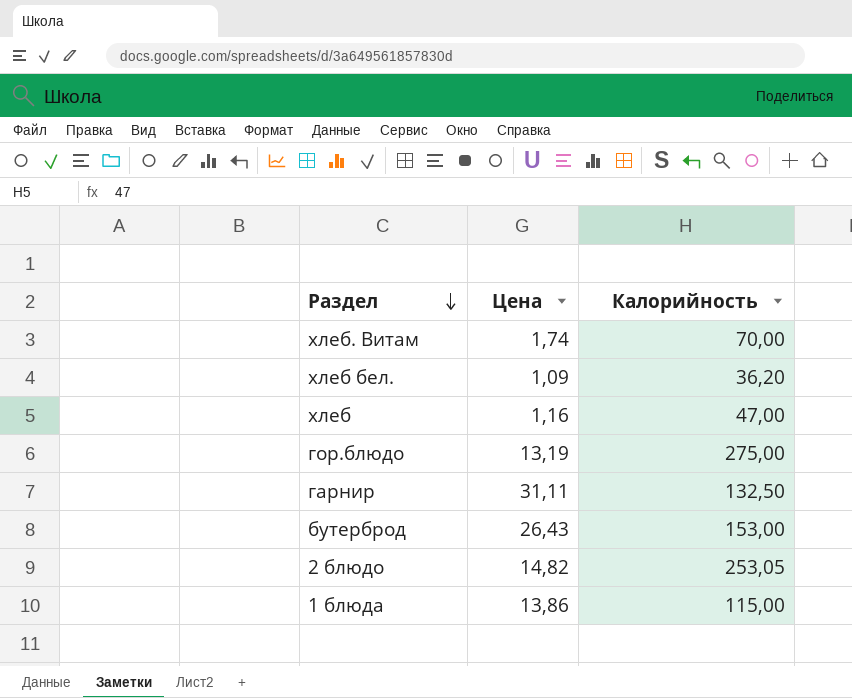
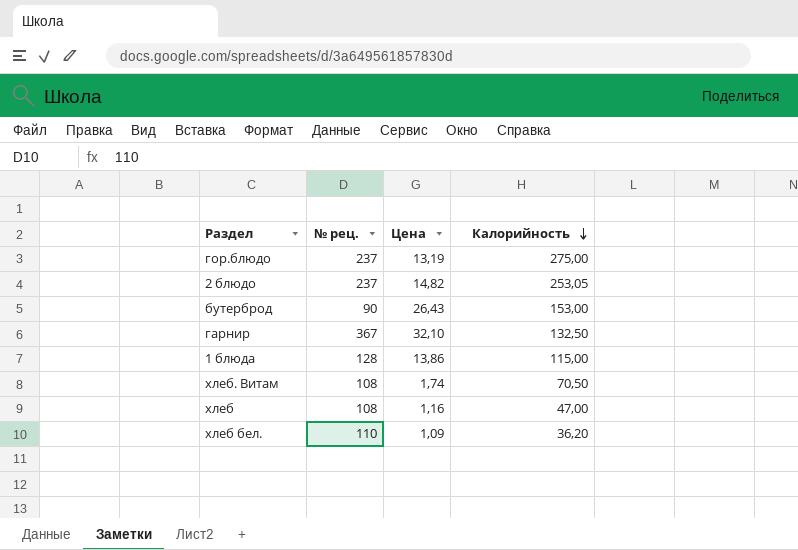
row order: Раздел descending -> Калорийность descending
column № рец. | position: none -> 2
гарнир | Цена: 31,11 -> 32,10
хлеб. Витам | Калорийность: 70,00 -> 70,50

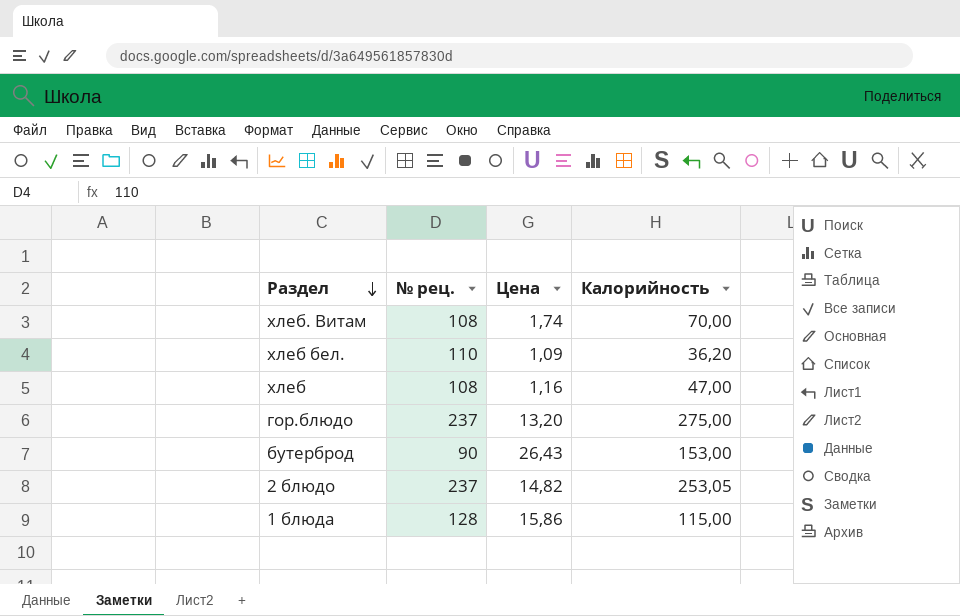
row order: Калорийность descending -> Раздел descending
row гарнир: 367 | 32,10 | 132,50 -> none
хлеб. Витам | Калорийность: 70,50 -> 70,00
гор.блюдо | Цена: 13,19 -> 13,20
1 блюда | Цена: 13,86 -> 15,86

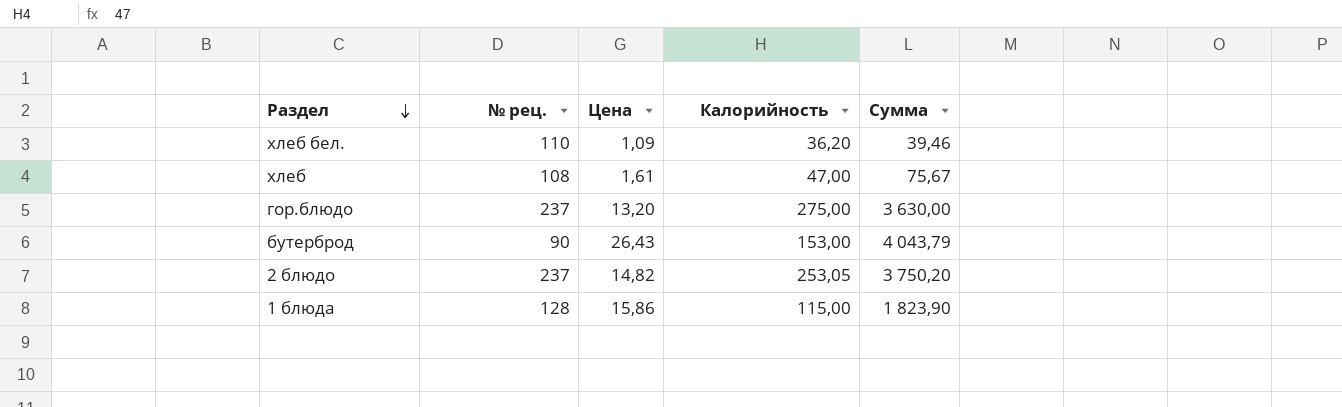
column Сумма | formula: none -> [Цена] * [Калорийность]
row хлеб. Витам: 108 | 1,74 | 70,00 -> none
хлеб | Цена: 1,16 -> 1,61

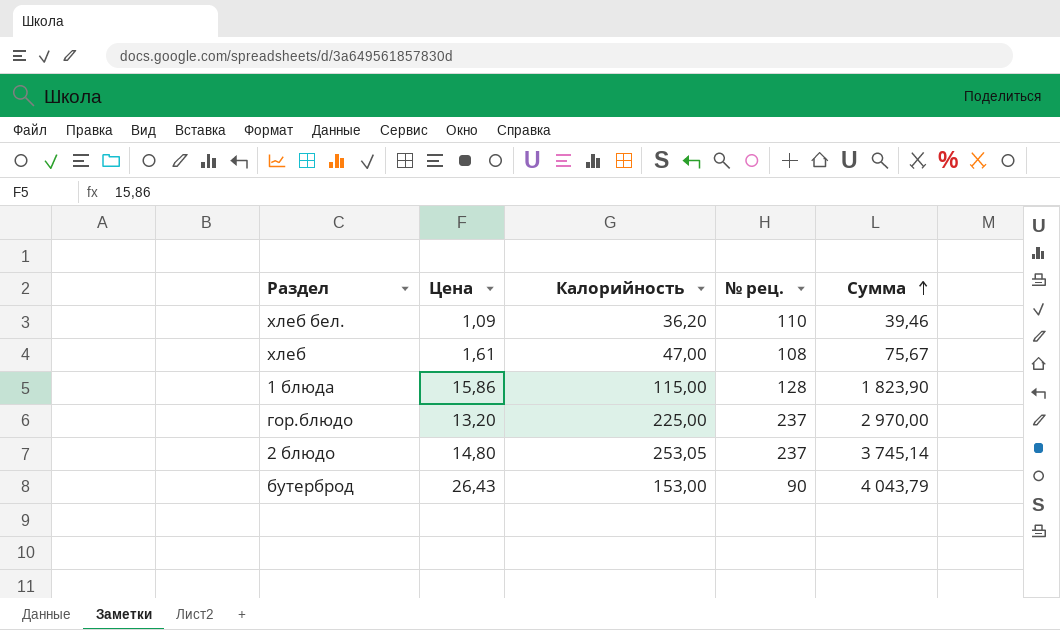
row order: Раздел descending -> Сумма ascending
column № рец. | position: 2 -> 4
гор.блюдо | Калорийность: 275,00 -> 225,00
гор.блюдо | Сумма: 3 630,00 -> 2 970,00
2 блюдо | Цена: 14,82 -> 14,80
2 блюдо | Сумма: 3 750,20 -> 3 745,14

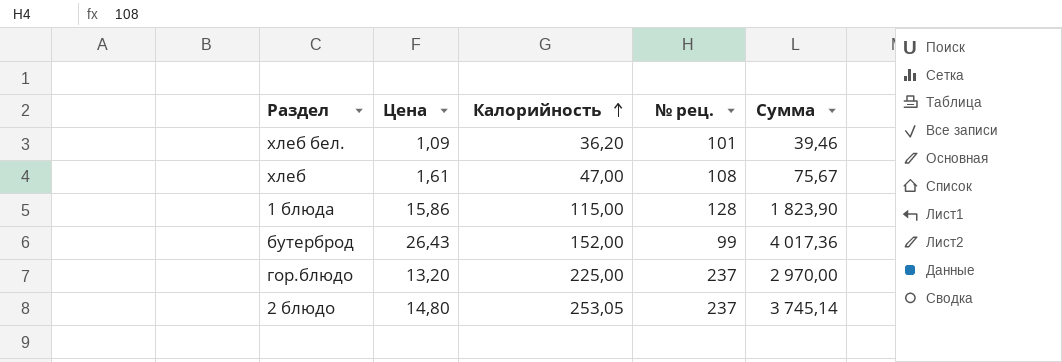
row order: Сумма ascending -> Калорийность ascending
хлеб бел. | № рец.: 110 -> 101
бутерброд | Калорийность: 153,00 -> 152,00
бутерброд | № рец.: 90 -> 99
бутерброд | Сумма: 4 043,79 -> 4 017,36

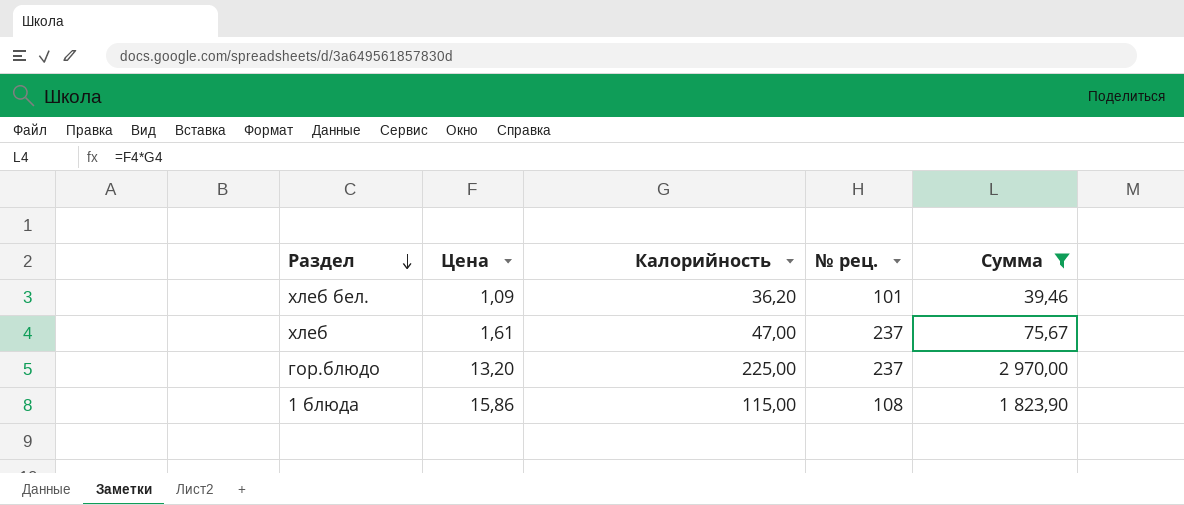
filter: none -> Сумма <= 2 970,00
row order: Калорийность ascending -> Раздел descending
хлеб | № рец.: 108 -> 237
1 блюда | № рец.: 128 -> 108

